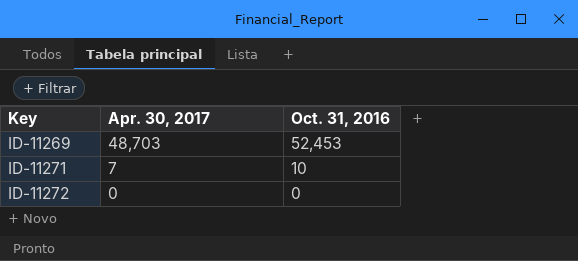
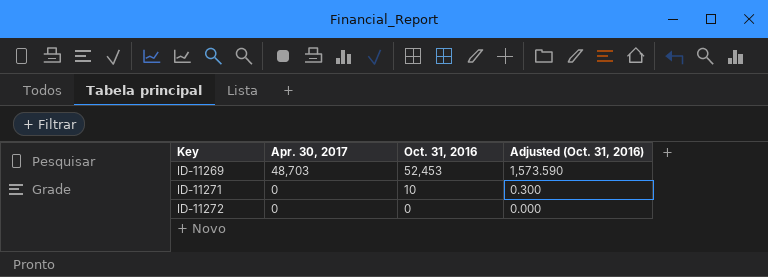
column Adjusted (Oct. 31, 2016) | formula: none -> [Oct. 31, 2016] * 0.03
ID-11271 | Apr. 30, 2017: 7 -> 0

